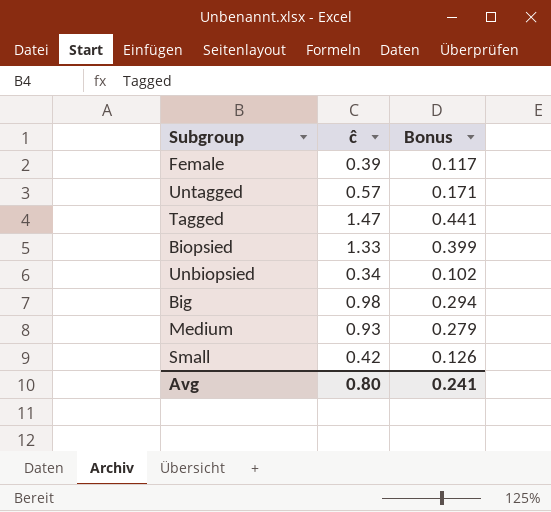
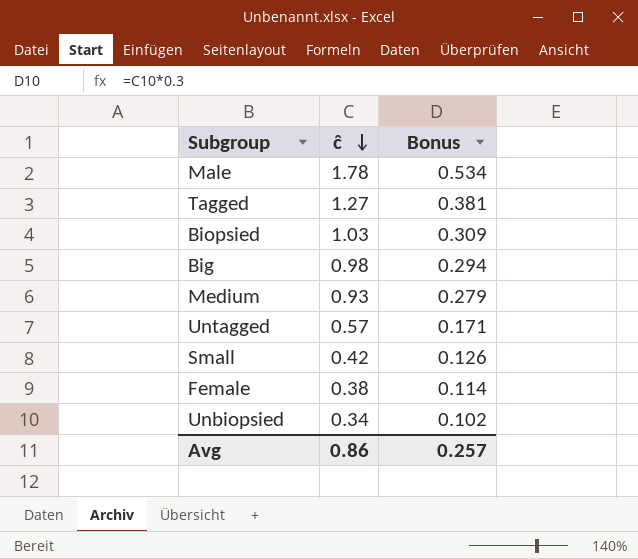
row order: none -> ĉ descending
row Male: none -> 1.78 | 0.534
Tagged | ĉ: 1.47 -> 1.27
Tagged | Bonus: 0.441 -> 0.381
Biopsied | ĉ: 1.33 -> 1.03
Biopsied | Bonus: 0.399 -> 0.309
Female | ĉ: 0.39 -> 0.38
Female | Bonus: 0.117 -> 0.114
Avg | ĉ: 0.80 -> 0.86
Avg | Bonus: 0.241 -> 0.257

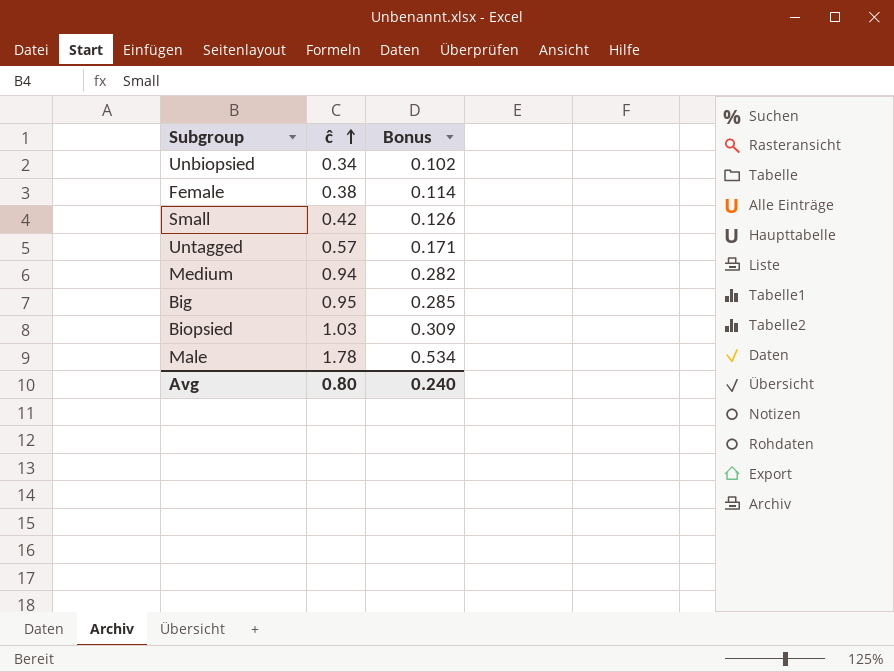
row order: ĉ descending -> ĉ ascending
row Tagged: 1.27 | 0.381 -> none
Medium | ĉ: 0.93 -> 0.94
Medium | Bonus: 0.279 -> 0.282
Big | ĉ: 0.98 -> 0.95
Big | Bonus: 0.294 -> 0.285
Avg | ĉ: 0.86 -> 0.80
Avg | Bonus: 0.257 -> 0.240

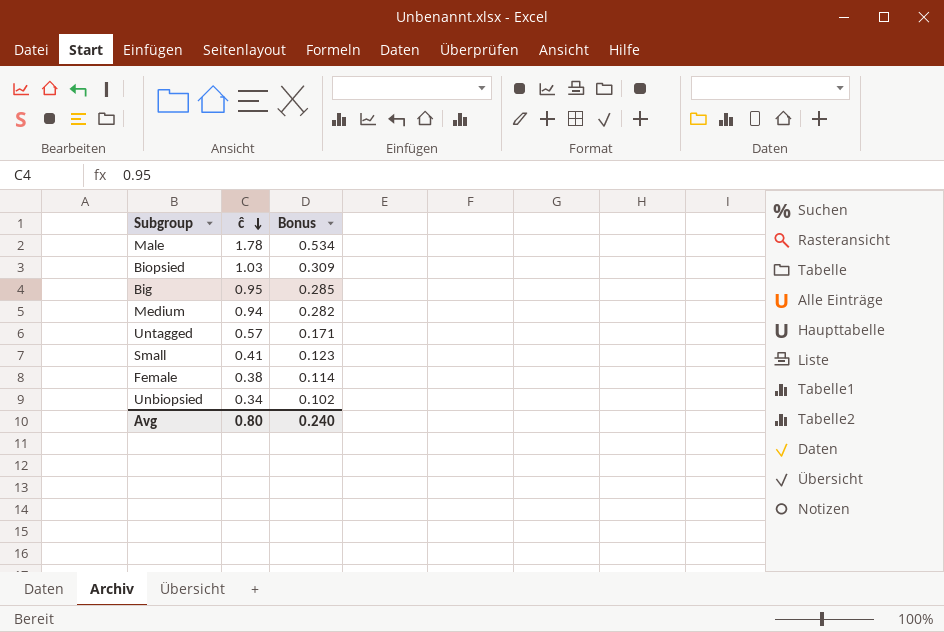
row order: ĉ ascending -> ĉ descending
Small | ĉ: 0.42 -> 0.41
Small | Bonus: 0.126 -> 0.123

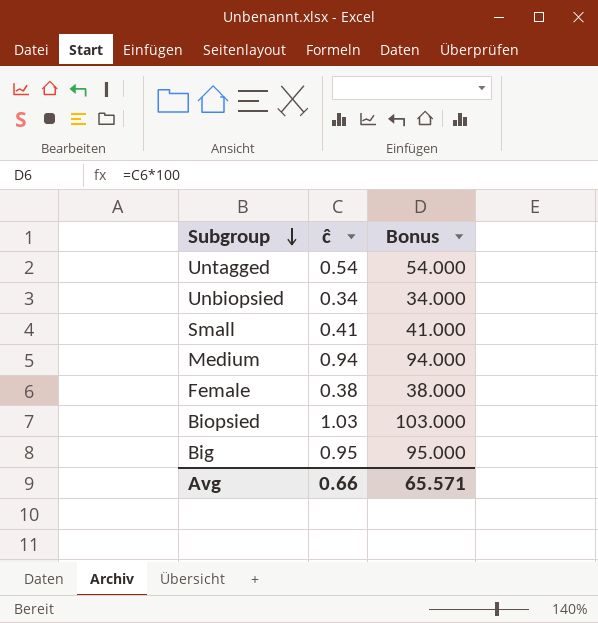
row order: ĉ descending -> Subgroup descending
column Bonus | formula: [ĉ] * 0.3 -> [ĉ] * 100
row Male: 1.78 | 0.534 -> none
Untagged | ĉ: 0.57 -> 0.54
Avg | ĉ: 0.80 -> 0.66
Avg | Bonus: 0.240 -> 65.571

